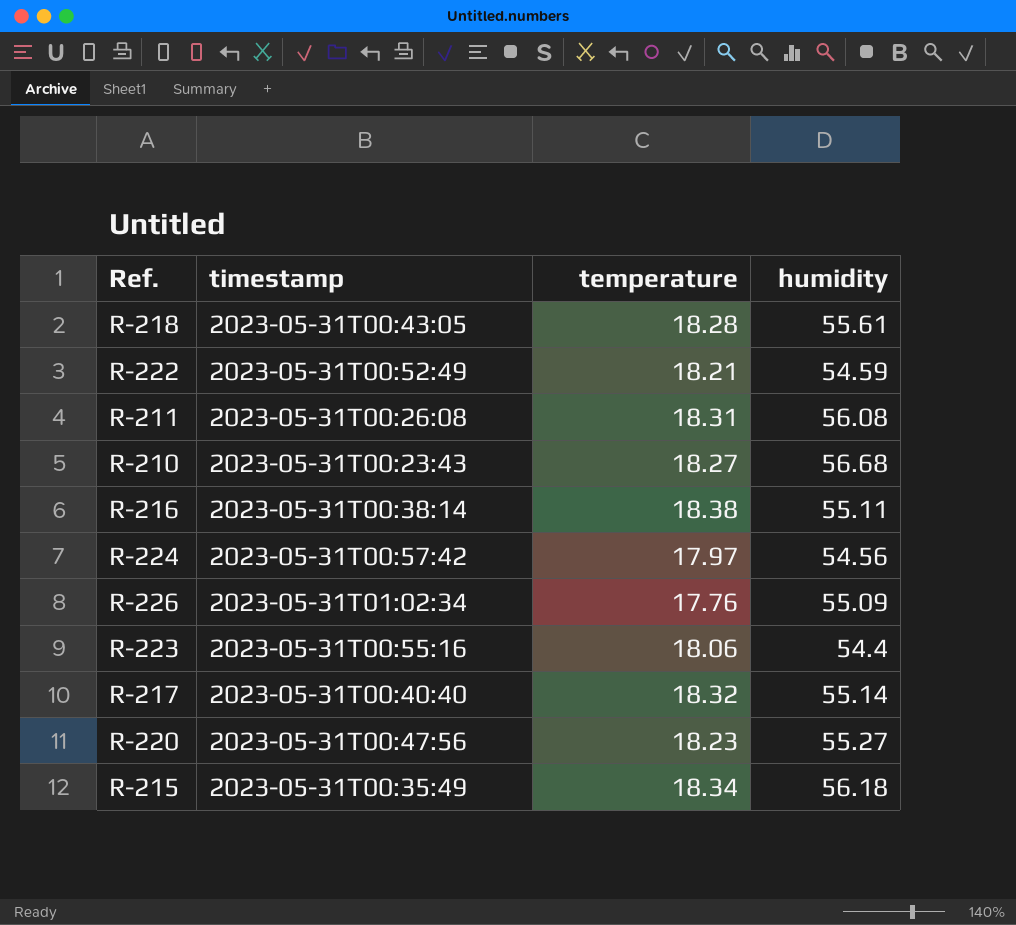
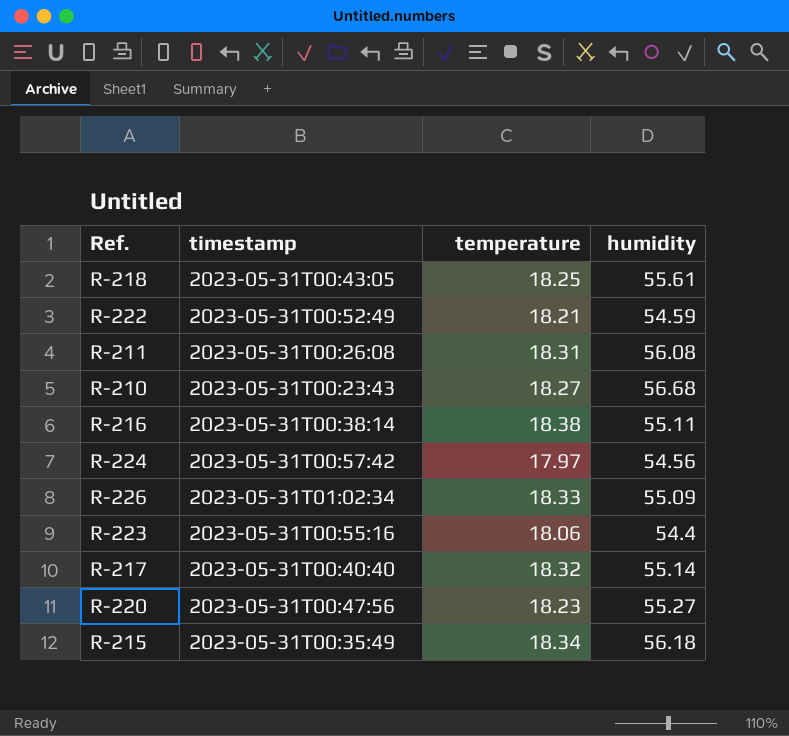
R-218 | temperature: 18.28 -> 18.25
R-226 | temperature: 17.76 -> 18.33

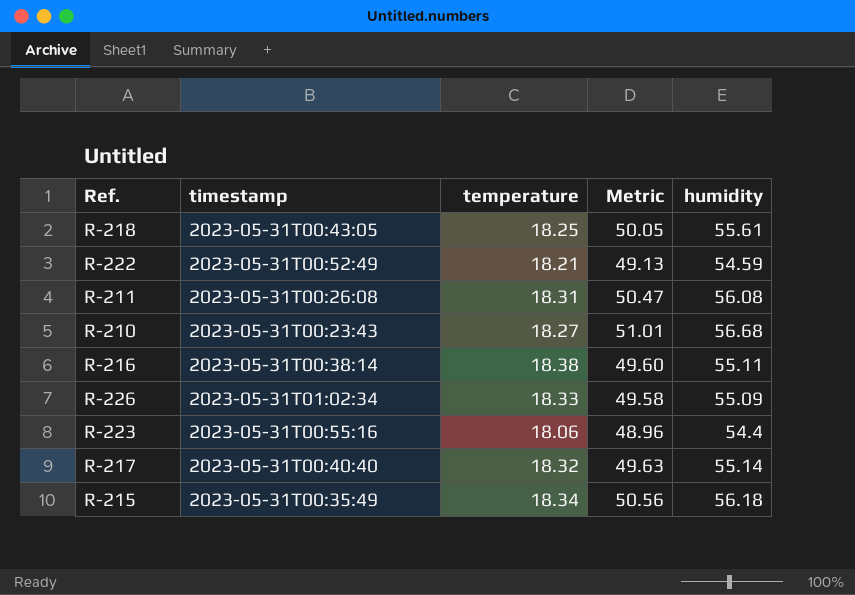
column Metric | formula: none -> [humidity] * 0.9
row R-224: 2023-05-31T00:57:42 | 17.97 | 54.56 -> none
row R-220: 2023-05-31T00:47:56 | 18.23 | 55.27 -> none

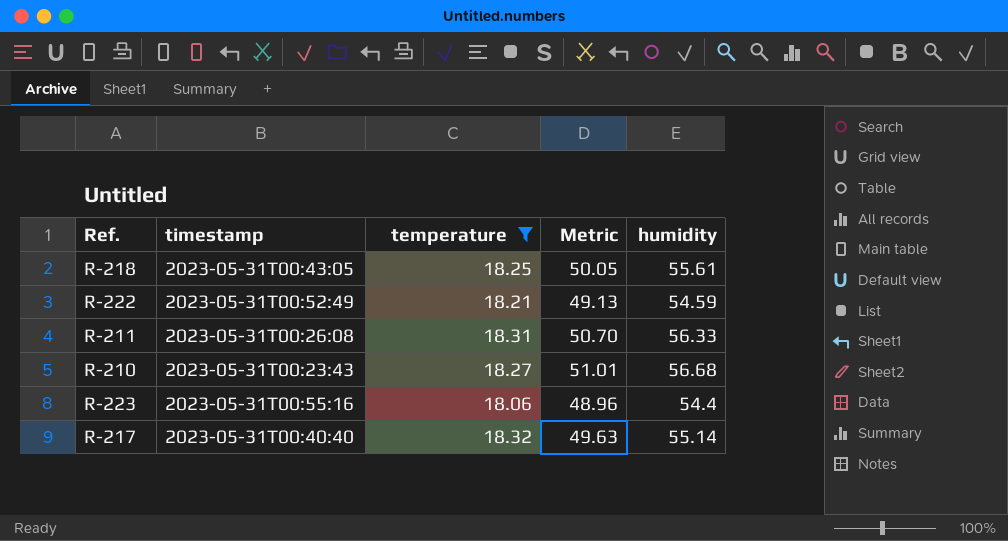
filter: none -> temperature <= 18.32
R-211 | Metric: 50.47 -> 50.70
R-211 | humidity: 56.08 -> 56.33

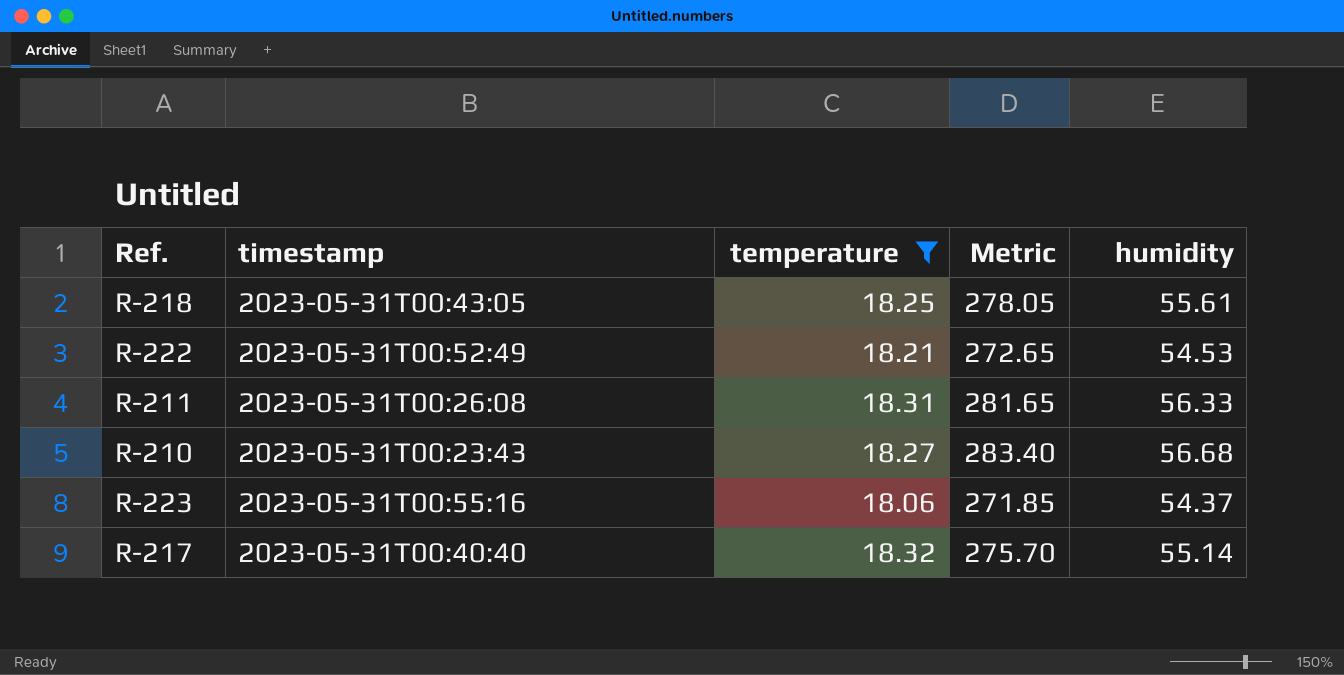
column Metric | formula: [humidity] * 0.9 -> [humidity] * 5
R-222 | humidity: 54.59 -> 54.53
R-223 | humidity: 54.4 -> 54.37

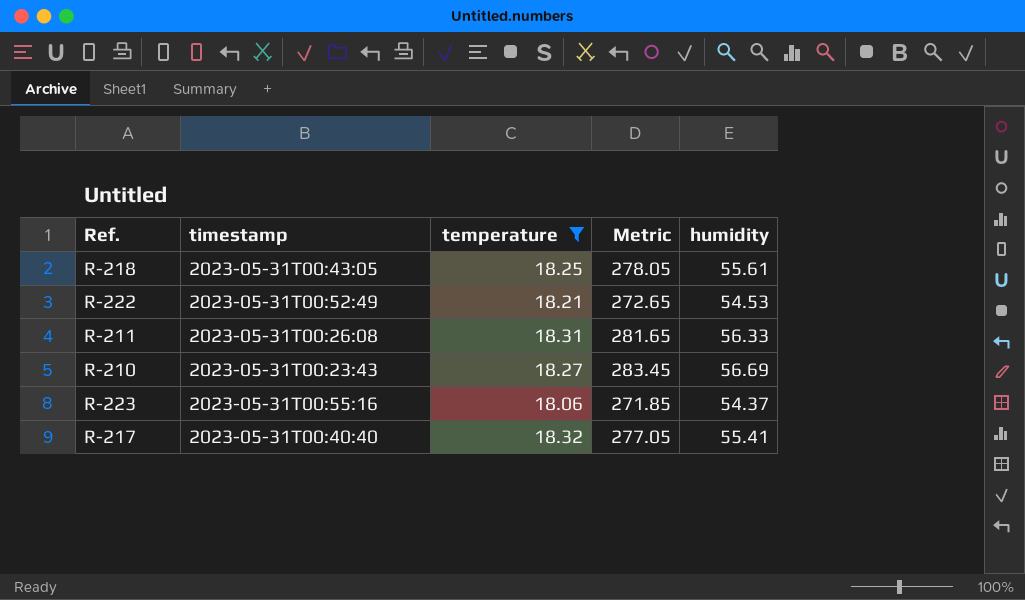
R-210 | Metric: 283.40 -> 283.45
R-210 | humidity: 56.68 -> 56.69
R-217 | Metric: 275.70 -> 277.05
R-217 | humidity: 55.14 -> 55.41

